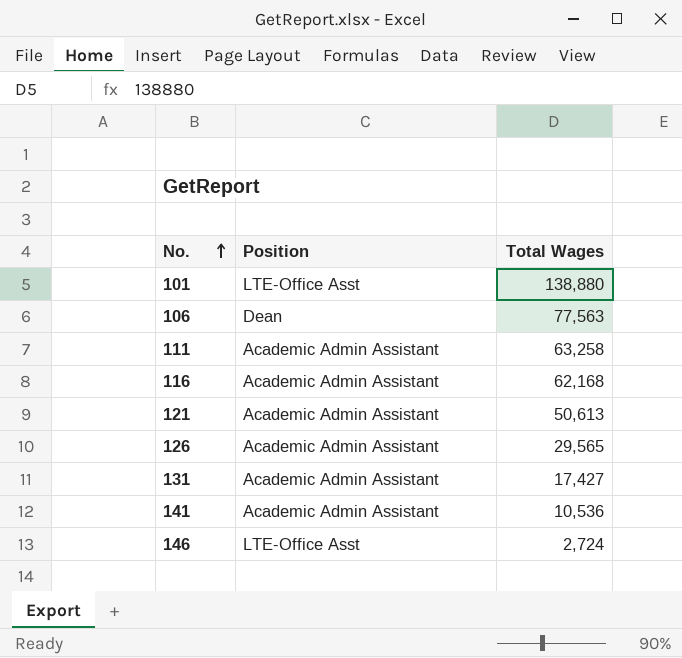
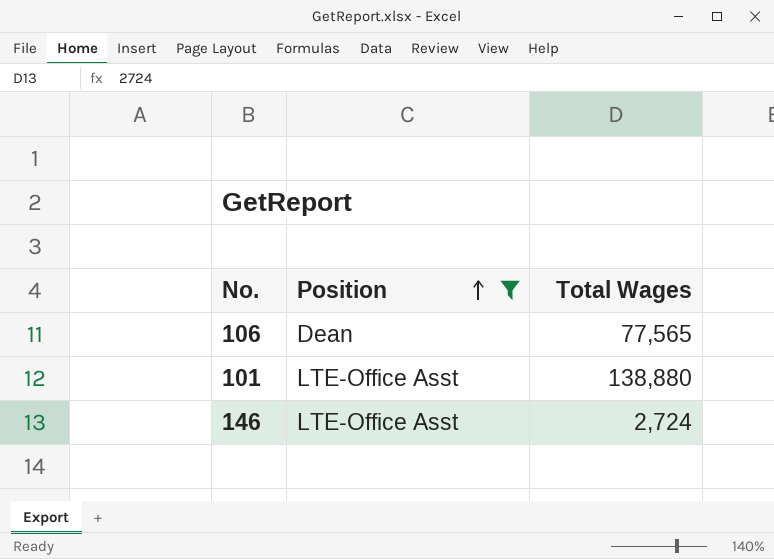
filter: none -> Position != Academic Admin Assistant
row order: No. ascending -> Position ascending
106 | Total Wages: 77,563 -> 77,565

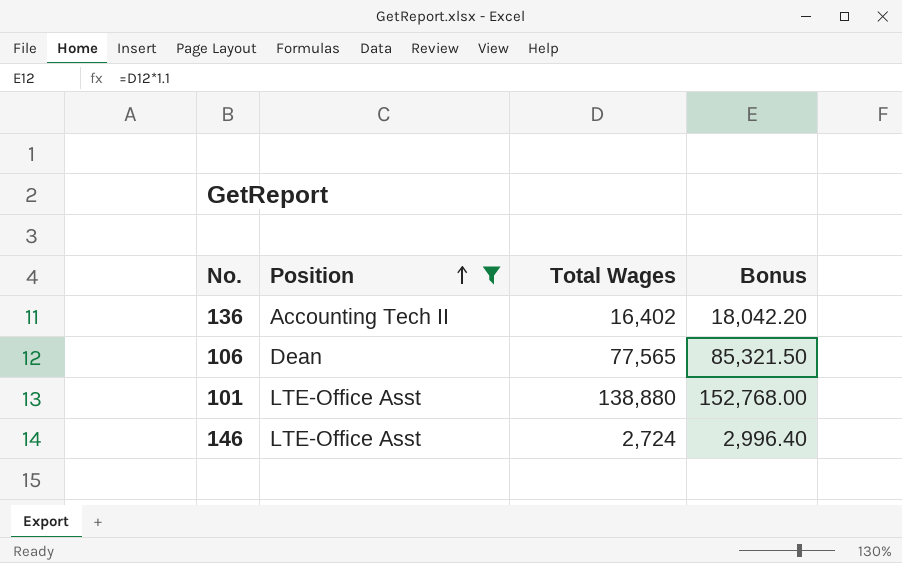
column Bonus | formula: none -> [Total Wages] * 1.1
row 136: none -> Accounting Tech II | 16,402 | 18,042.20

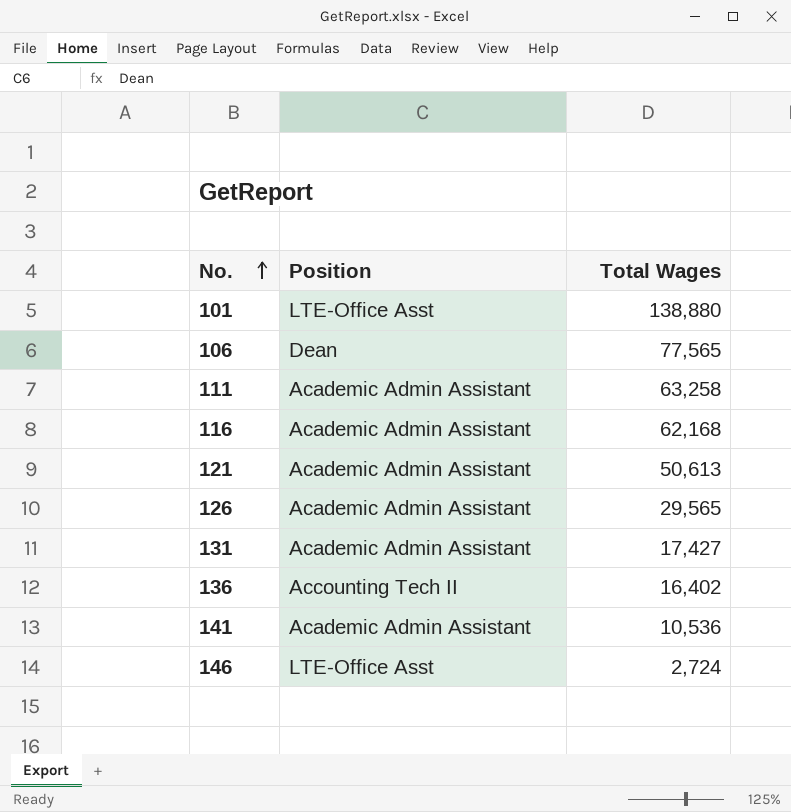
filter: Position != Academic Admin Assistant -> none
row order: Position ascending -> No. ascending
column Bonus | formula: [Total Wages] * 1.1 -> none

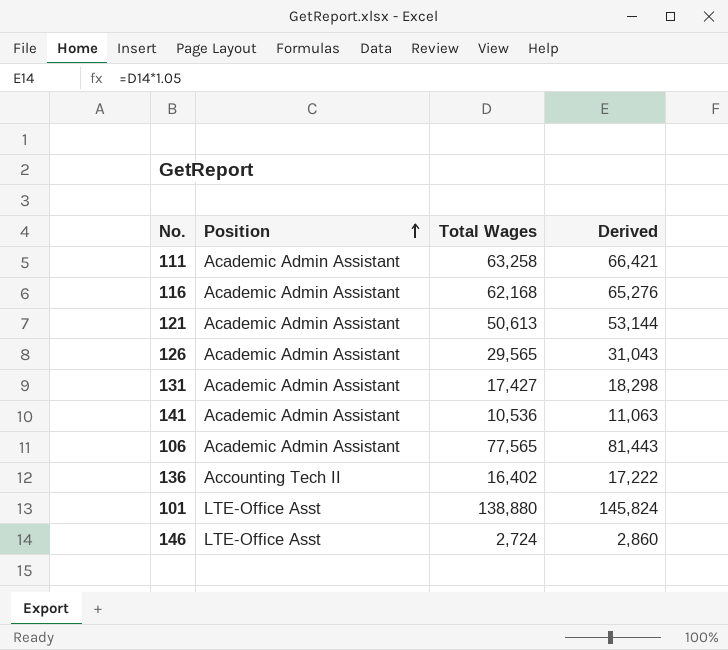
row order: No. ascending -> Position ascending
column Derived | formula: none -> [Total Wages] * 1.05
106 | Position: Dean -> Academic Admin Assistant

